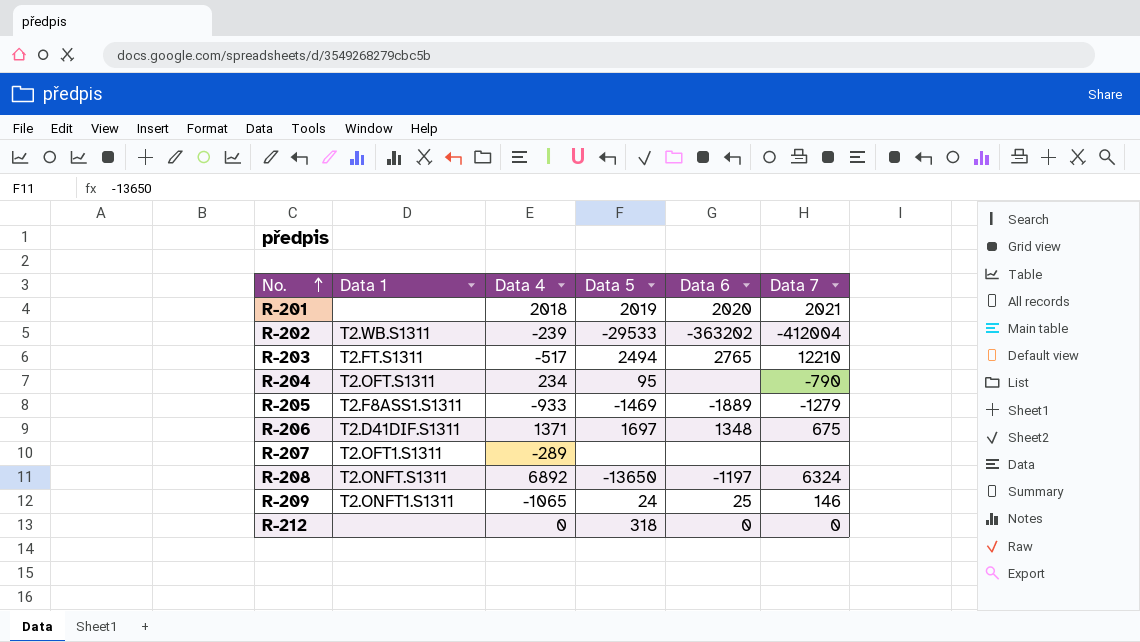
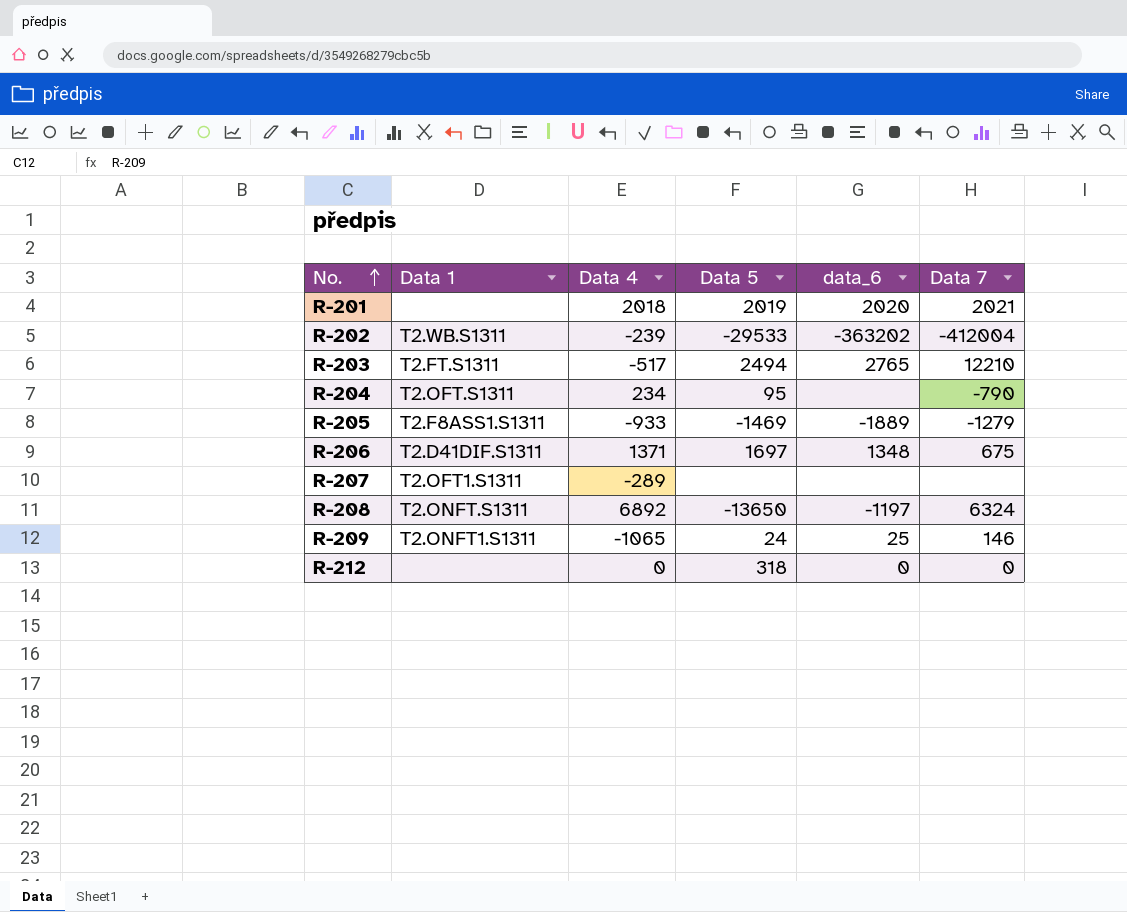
column name: Data 6 -> data_6

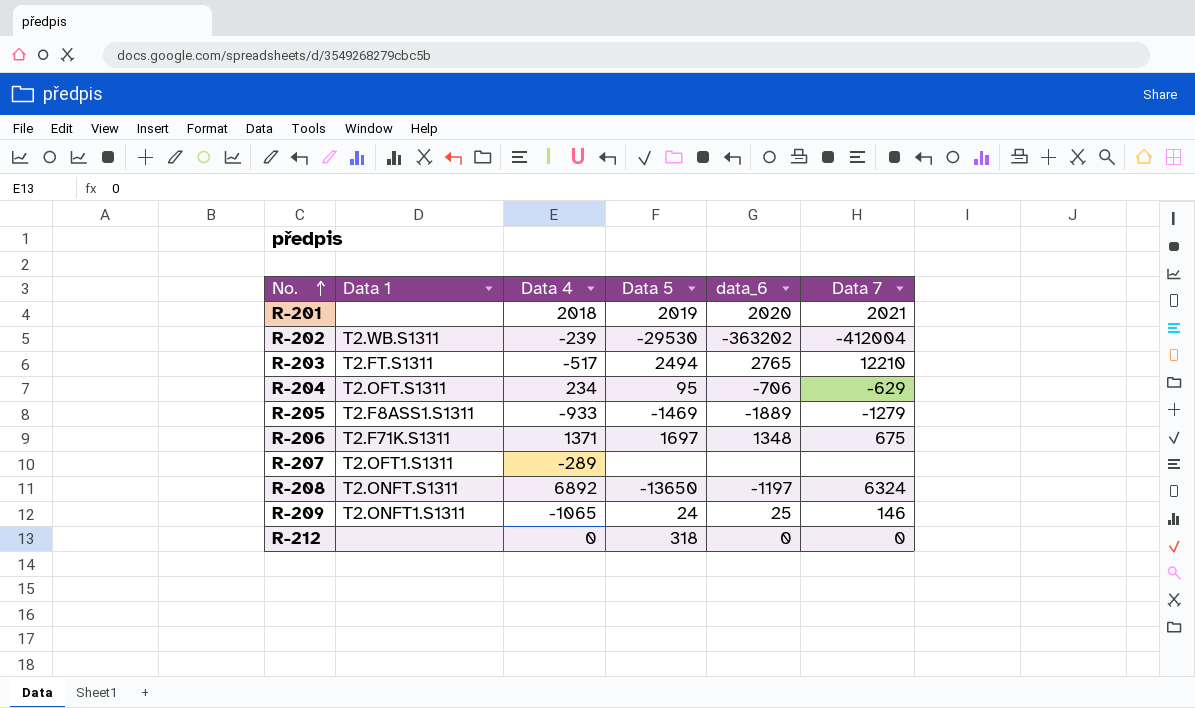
R-202 | Data 5: -29533 -> -29530
R-204 | data_6: none -> -706
R-204 | Data 7: -790 -> -629
R-206 | Data 1: T2.D41DIF.S1311 -> T2.F71K.S1311

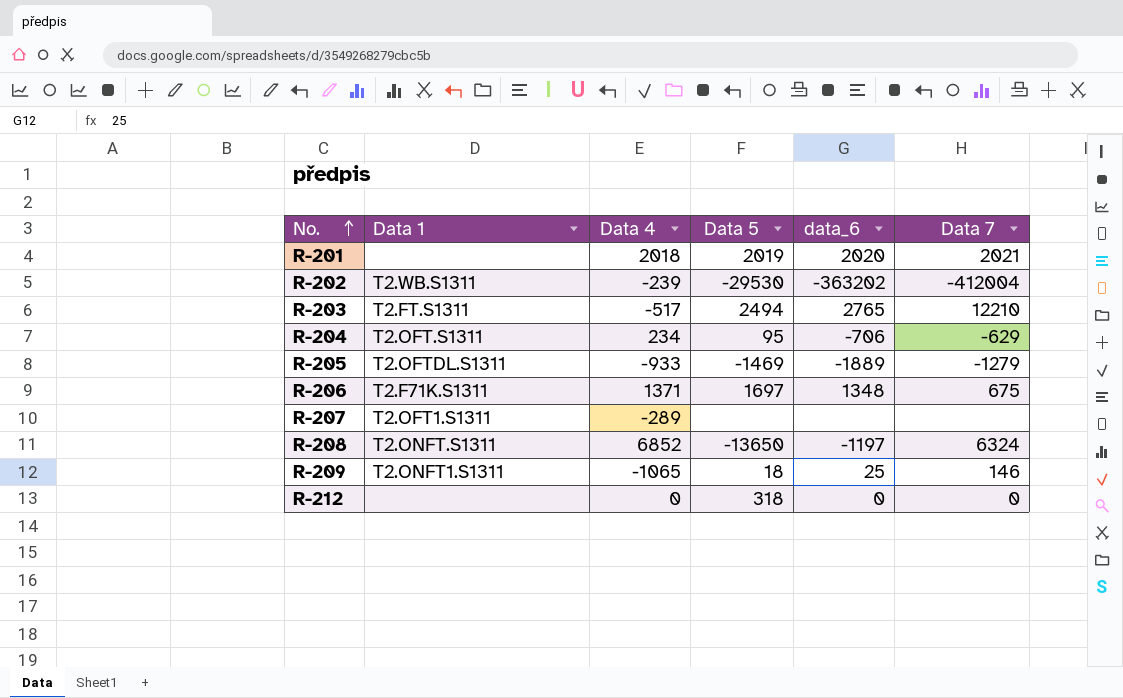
R-205 | Data 1: T2.F8ASS1.S1311 -> T2.OFTDL.S1311
R-208 | Data 4: 6892 -> 6852
R-209 | Data 5: 24 -> 18

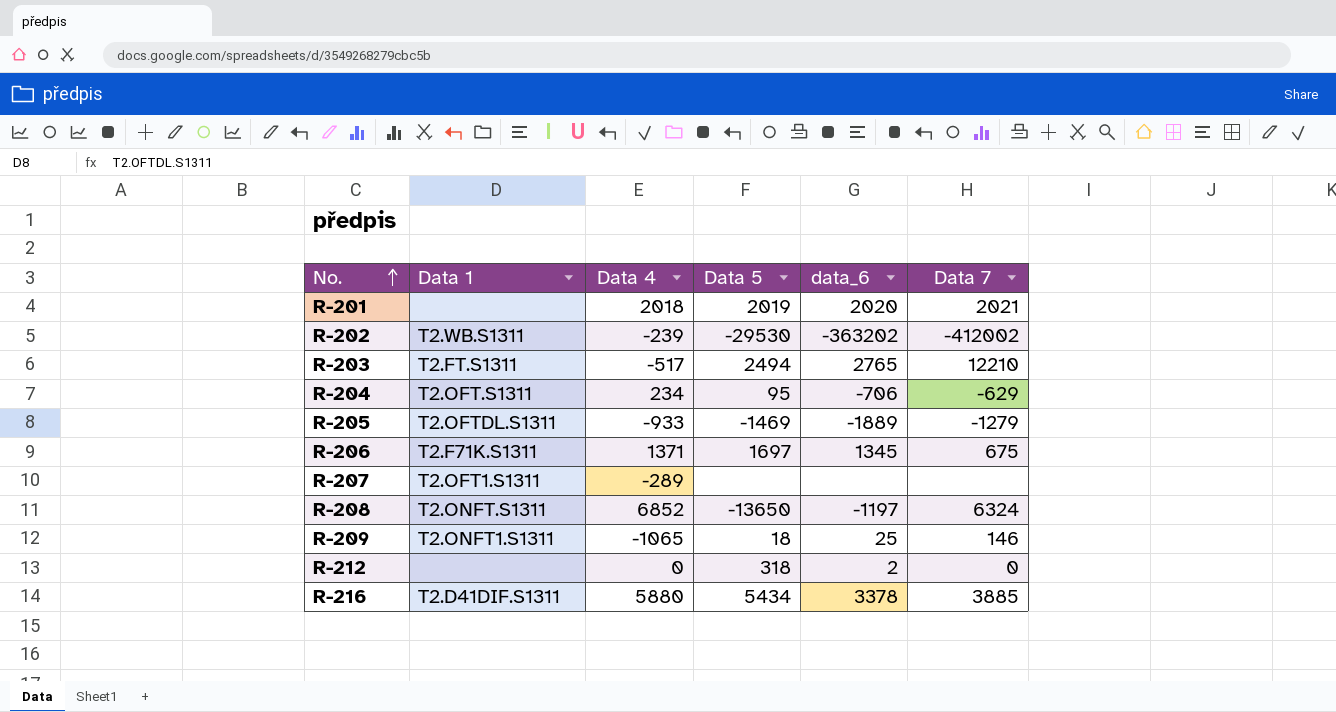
R-202 | Data 7: -412004 -> -412002
R-206 | data_6: 1348 -> 1345
R-212 | data_6: 0 -> 2
row R-216: none -> T2.D41DIF.S1311 | 5880 | 5434 | 3378 | 3885

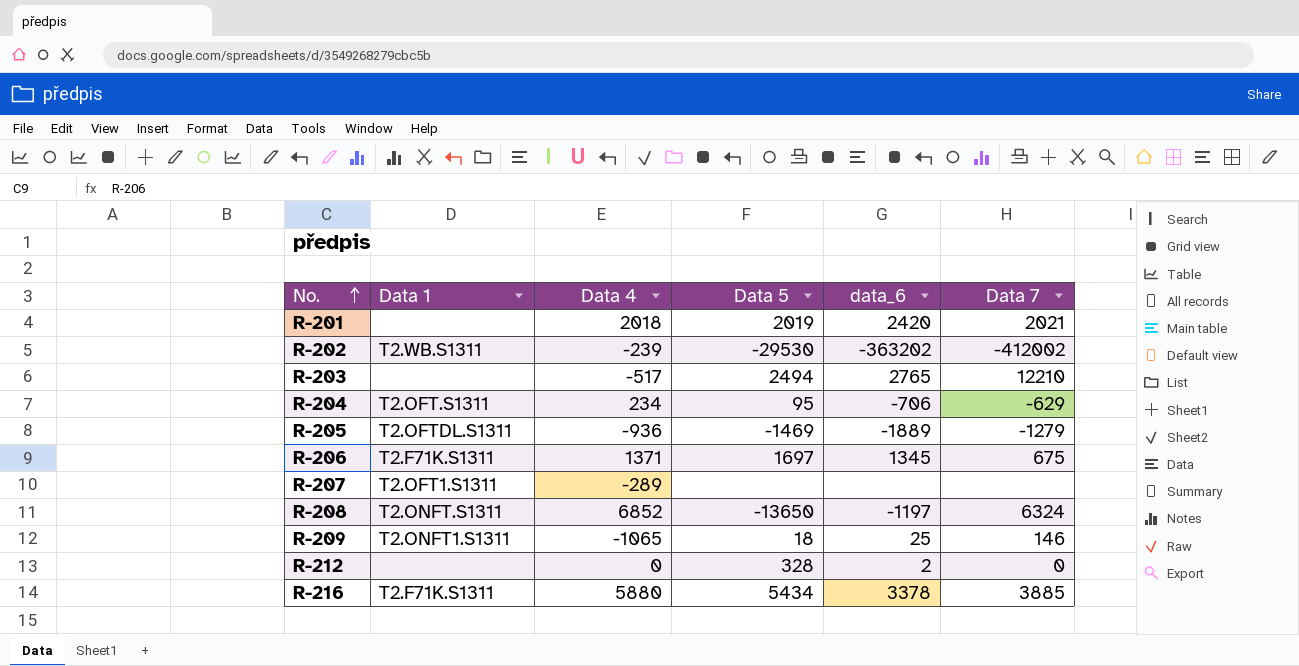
R-201 | data_6: 2020 -> 2420
R-203 | Data 1: T2.FT.S1311 -> none
R-205 | Data 4: -933 -> -936
R-212 | Data 5: 318 -> 328
R-216 | Data 1: T2.D41DIF.S1311 -> T2.F71K.S1311

